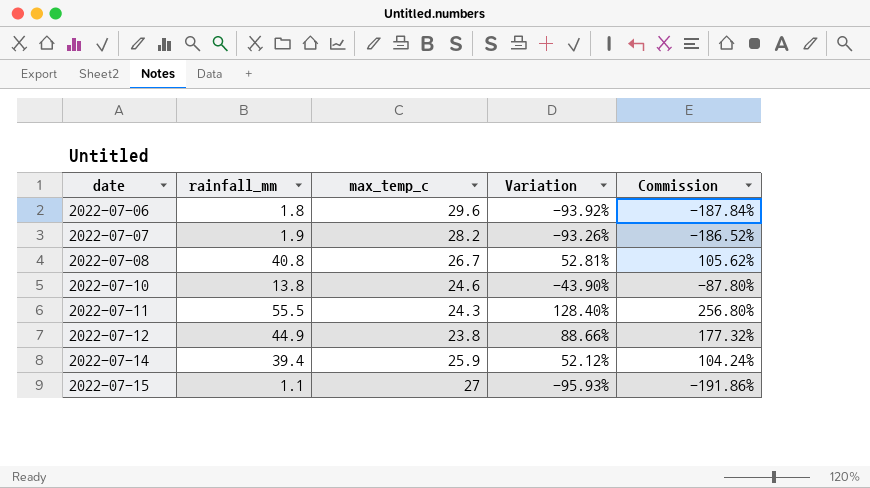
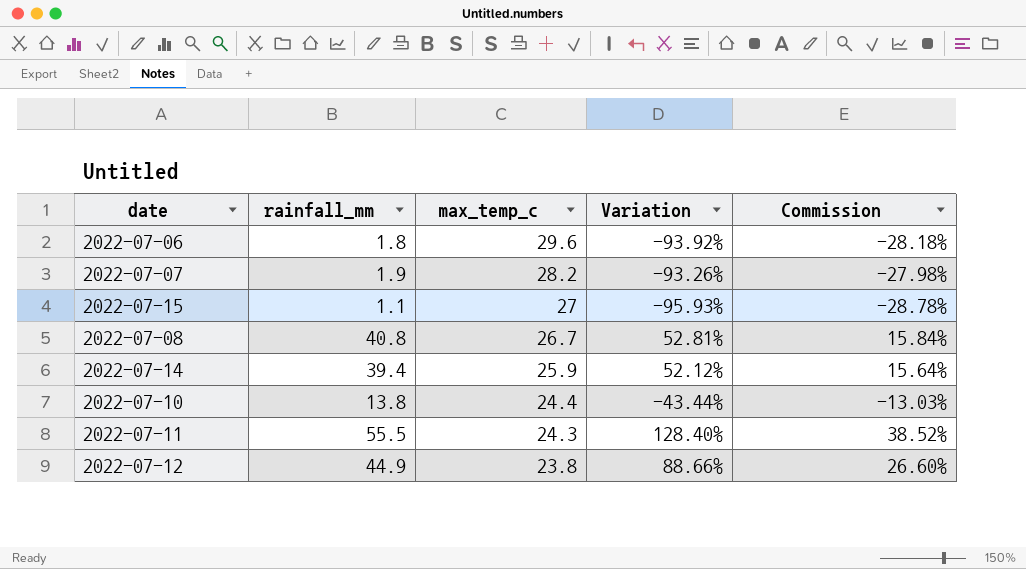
row order: date ascending -> max_temp_c descending
column Commission | formula: [Variation] * 2 -> [Variation] * 0.3
2022-07-10 | max_temp_c: 24.6 -> 24.4
2022-07-10 | Variation: -43.90% -> -43.44%

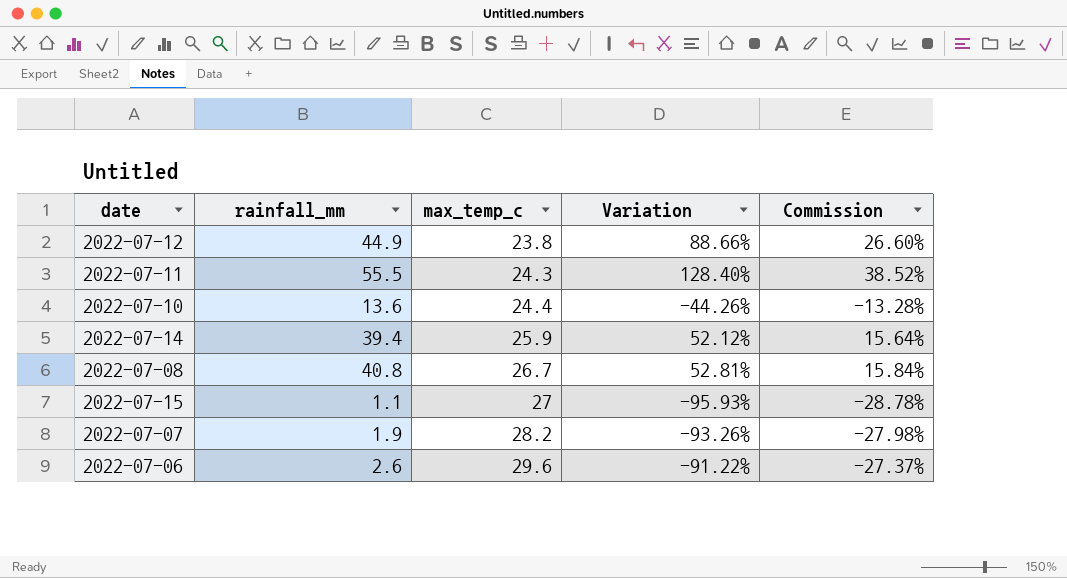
row order: max_temp_c descending -> max_temp_c ascending
2022-07-10 | rainfall_mm: 13.8 -> 13.6
2022-07-10 | Variation: -43.44% -> -44.26%
2022-07-10 | Commission: -13.03% -> -13.28%
2022-07-06 | rainfall_mm: 1.8 -> 2.6
2022-07-06 | Variation: -93.92% -> -91.22%
2022-07-06 | Commission: -28.18% -> -27.37%

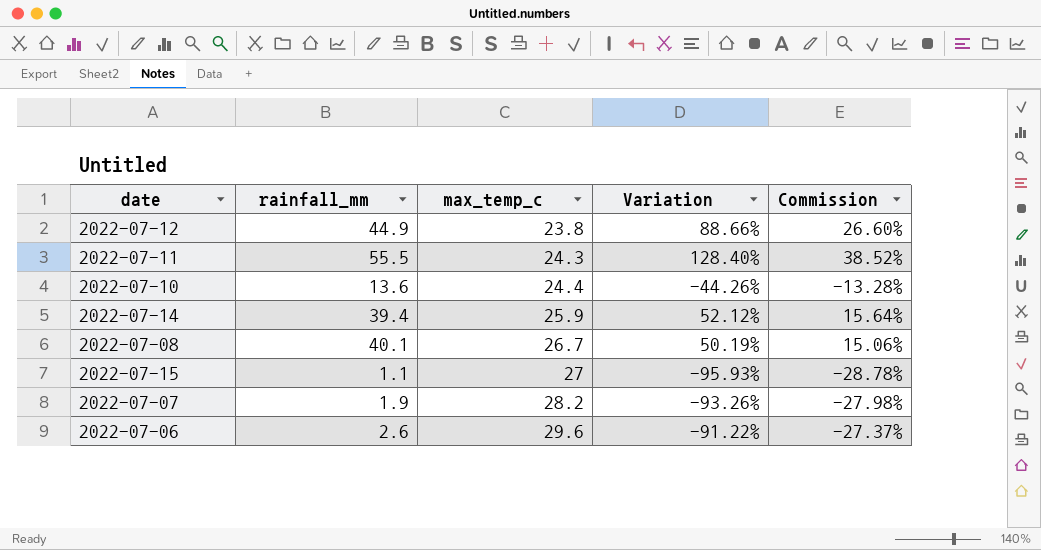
2022-07-08 | rainfall_mm: 40.8 -> 40.1
2022-07-08 | Variation: 52.81% -> 50.19%
2022-07-08 | Commission: 15.84% -> 15.06%

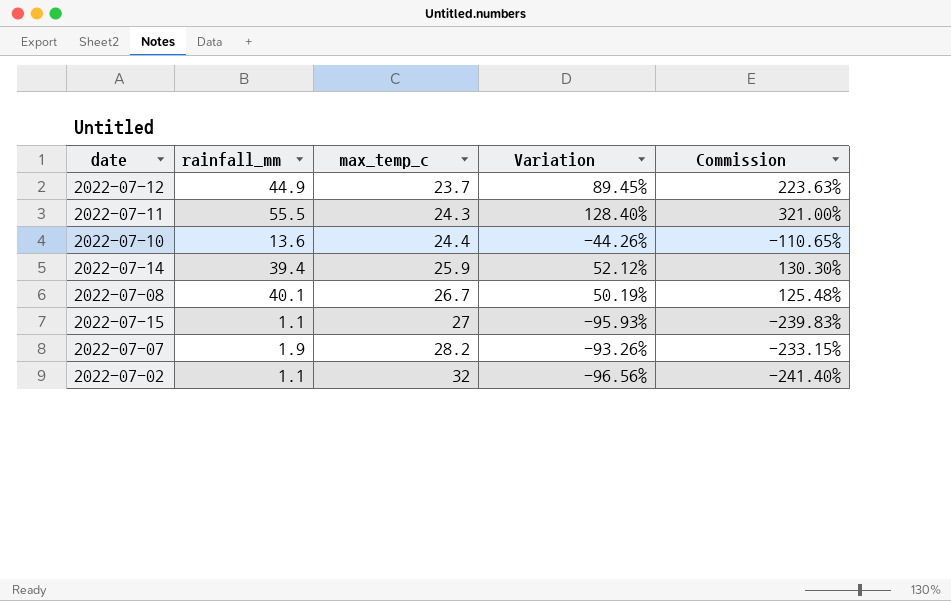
column Commission | formula: [Variation] * 0.3 -> [Variation] * 2.5
row 2022-07-06: 2.6 | 29.6 | -91.22% | -27.37% -> none
2022-07-12 | max_temp_c: 23.8 -> 23.7
2022-07-12 | Variation: 88.66% -> 89.45%
row 2022-07-02: none -> 1.1 | 32 | -96.56% | -241.40%

